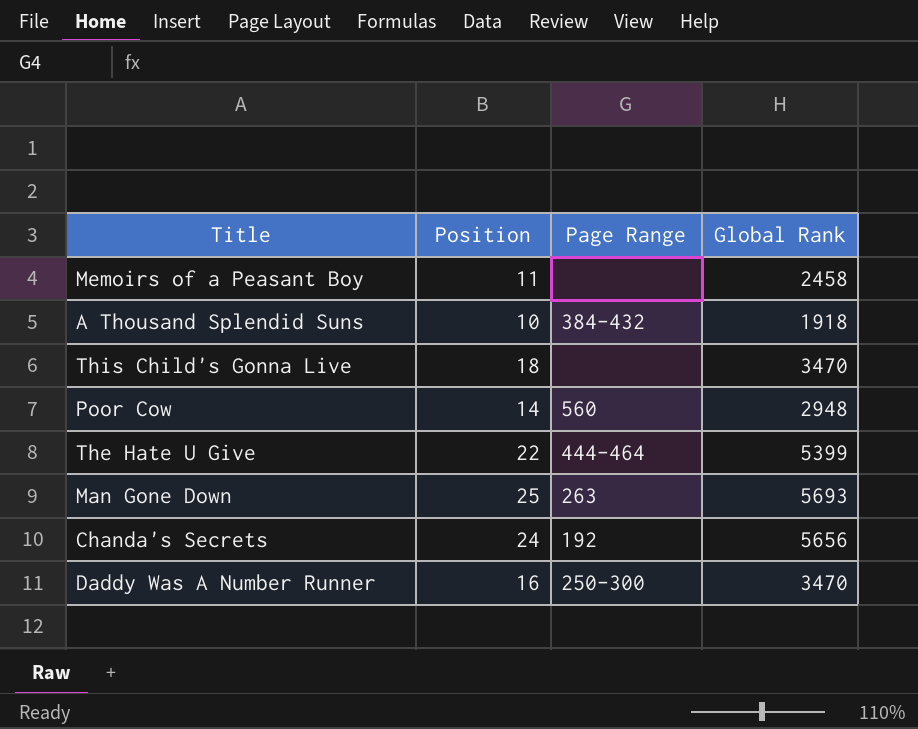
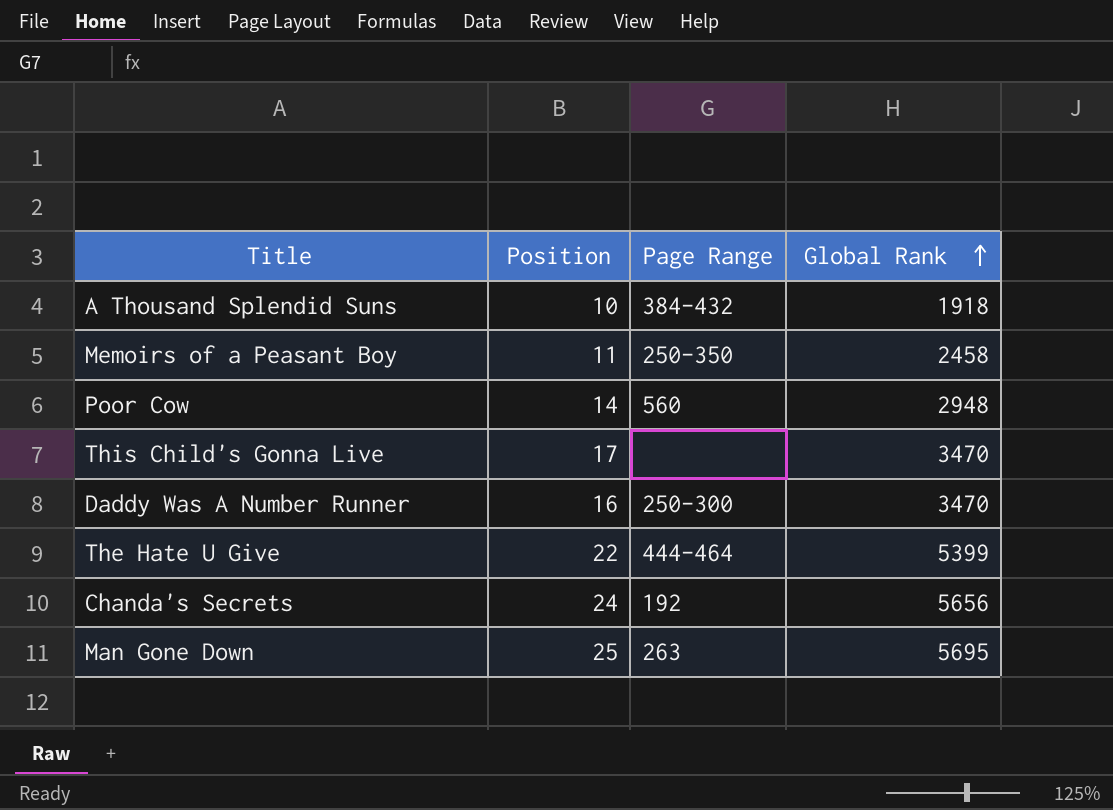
row order: none -> Global Rank ascending
Memoirs of a Peasant Boy | Page Range: none -> 250-350
This Child's Gonna Live | Position: 18 -> 17
Man Gone Down | Global Rank: 5693 -> 5695

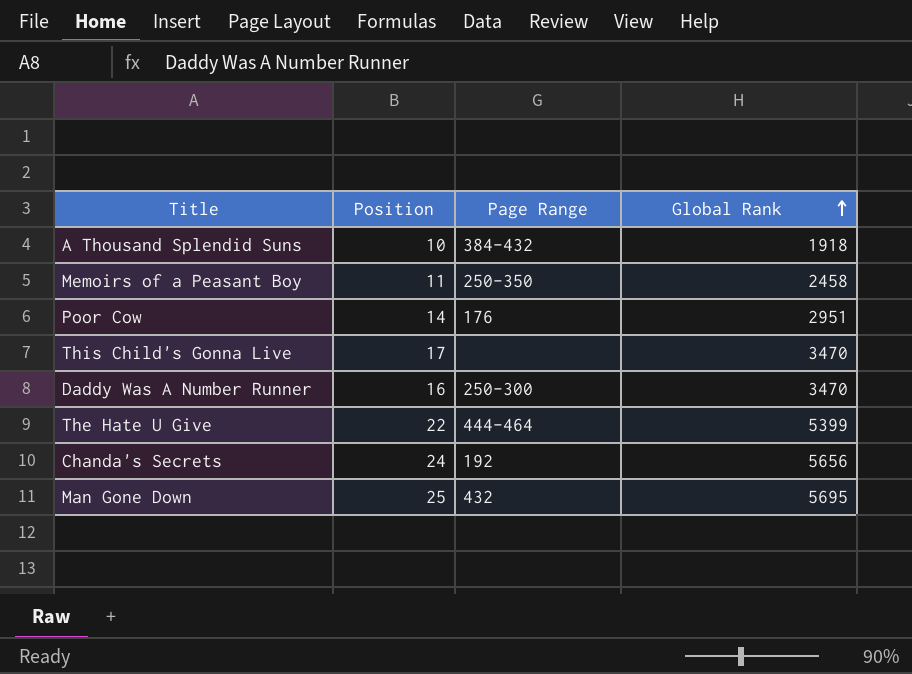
Poor Cow | Page Range: 560 -> 176
Poor Cow | Global Rank: 2948 -> 2951
Man Gone Down | Page Range: 263 -> 432

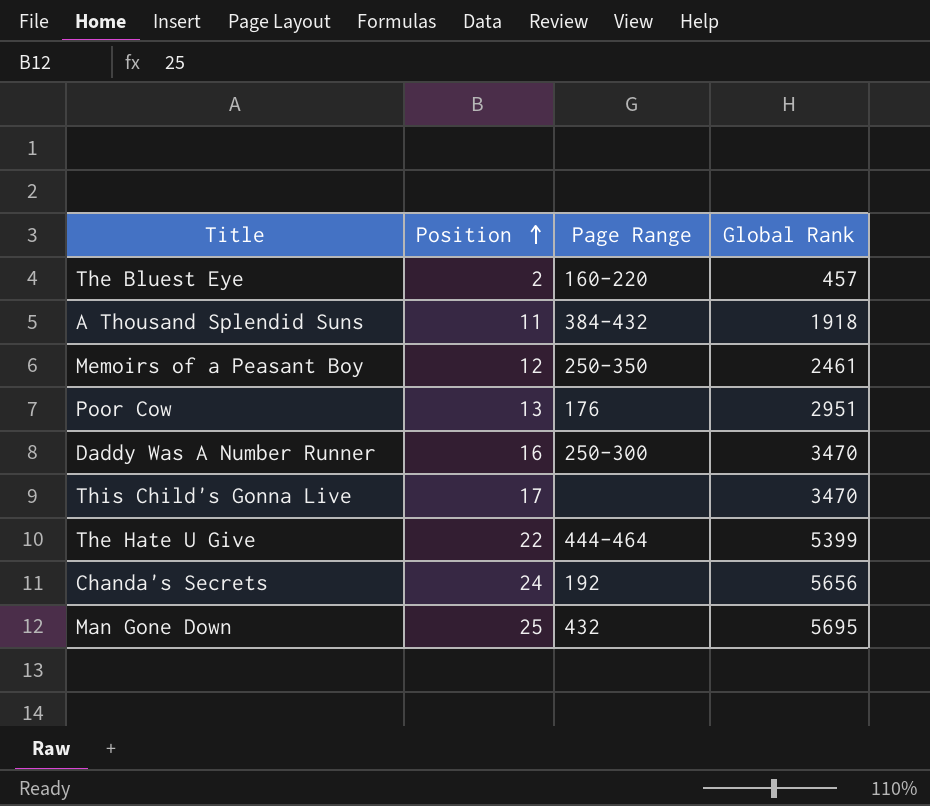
row order: Global Rank ascending -> Position ascending
row The Bluest Eye: none -> 2 | 160-220 | 457
A Thousand Splendid Suns | Position: 10 -> 11
Memoirs of a Peasant Boy | Position: 11 -> 12
Memoirs of a Peasant Boy | Global Rank: 2458 -> 2461
Poor Cow | Position: 14 -> 13

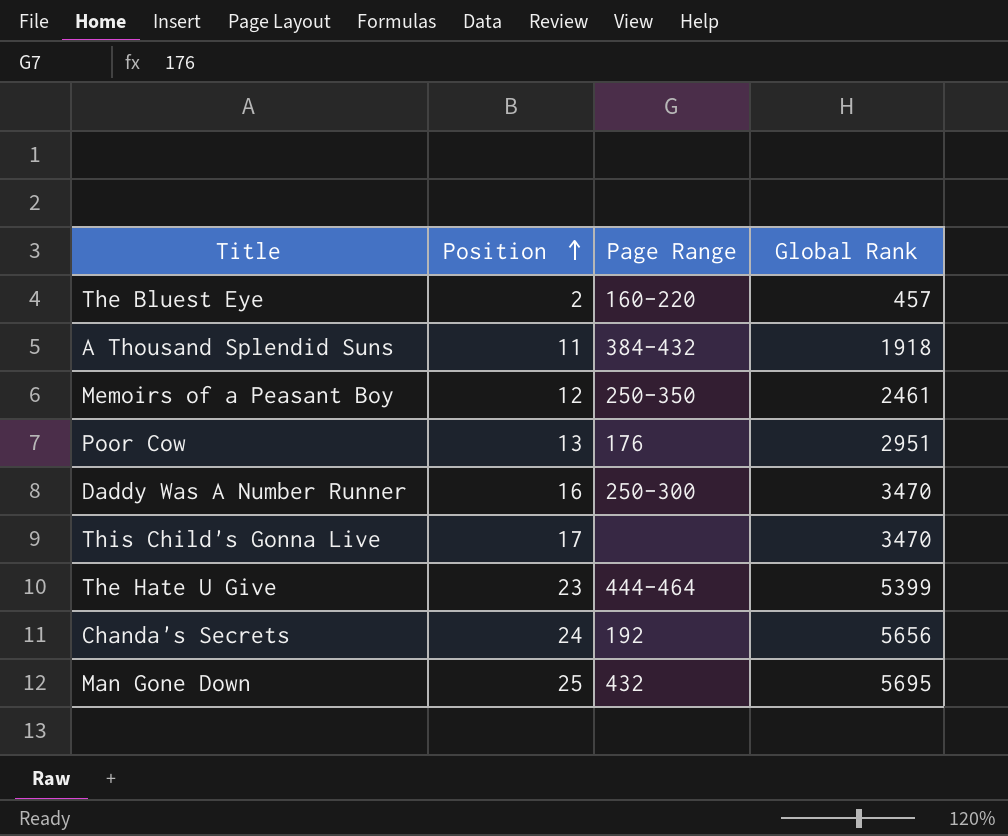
The Hate U Give | Position: 22 -> 23

